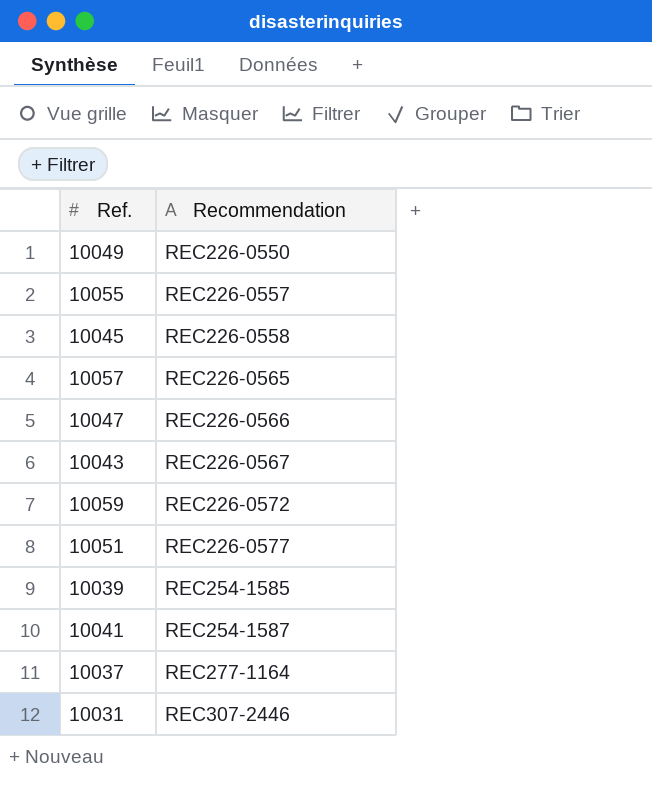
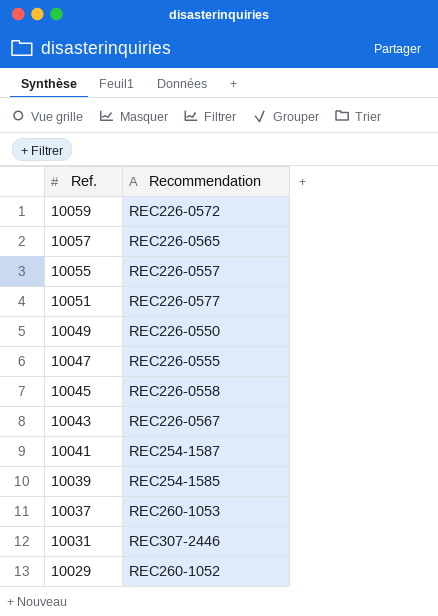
row order: Recommendation ascending -> Ref. descending
10047 | Recommendation: REC226-0566 -> REC226-0555
10037 | Recommendation: REC277-1164 -> REC260-1053
row 10029: none -> REC260-1052

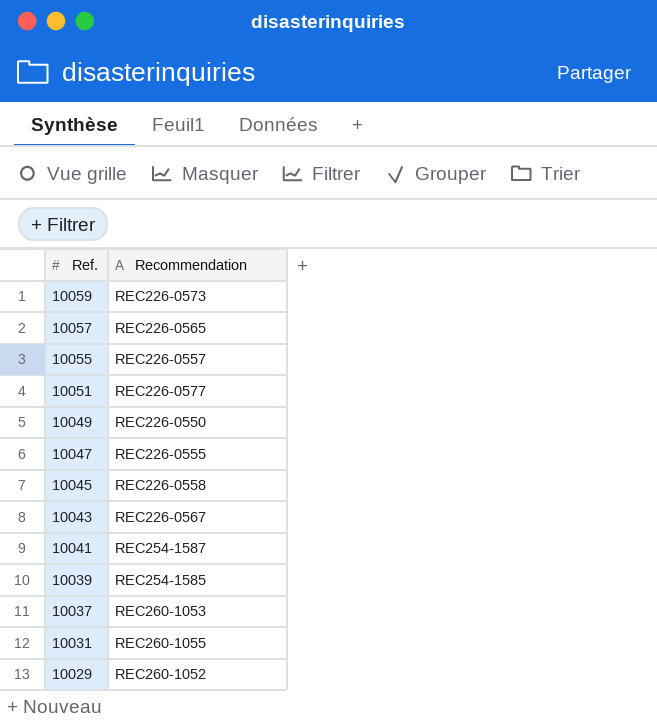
10059 | Recommendation: REC226-0572 -> REC226-0573
10031 | Recommendation: REC307-2446 -> REC260-1055

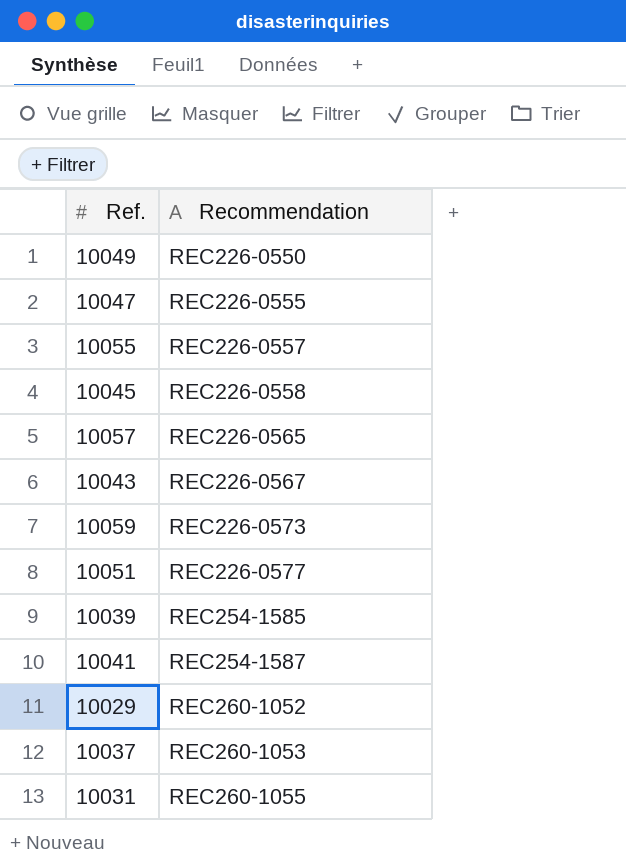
row order: Ref. descending -> Recommendation ascending

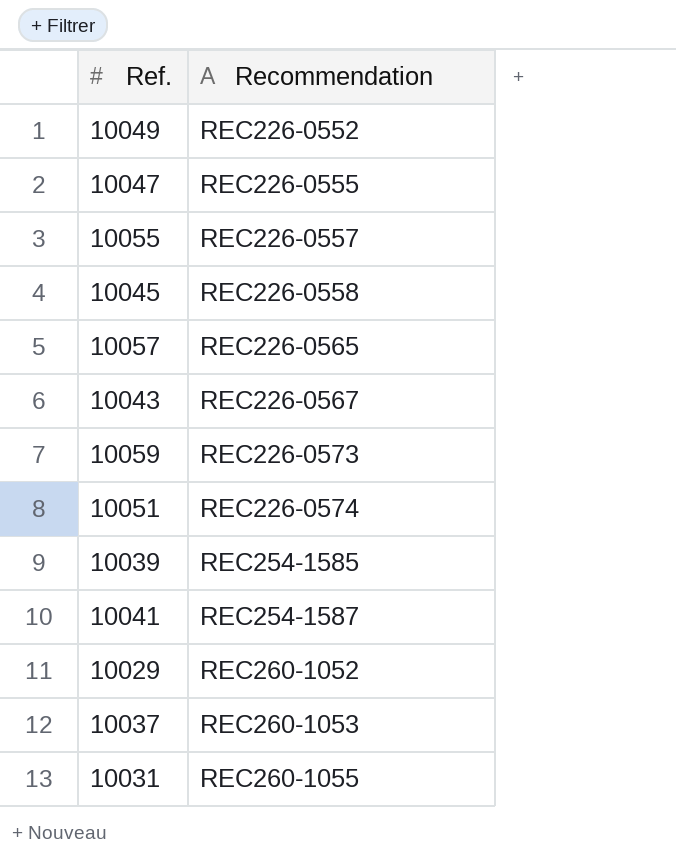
10049 | Recommendation: REC226-0550 -> REC226-0552
10051 | Recommendation: REC226-0577 -> REC226-0574

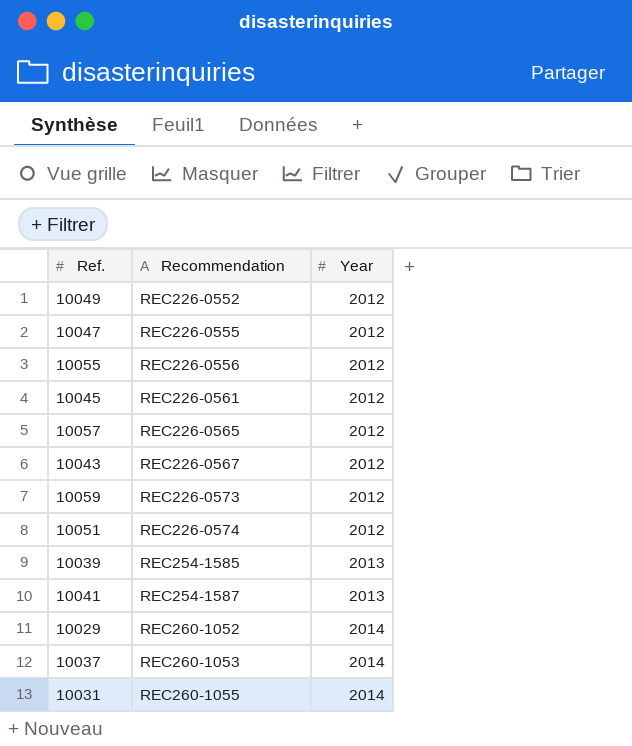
column Year | position: none -> 3
10055 | Recommendation: REC226-0557 -> REC226-0556
10045 | Recommendation: REC226-0558 -> REC226-0561

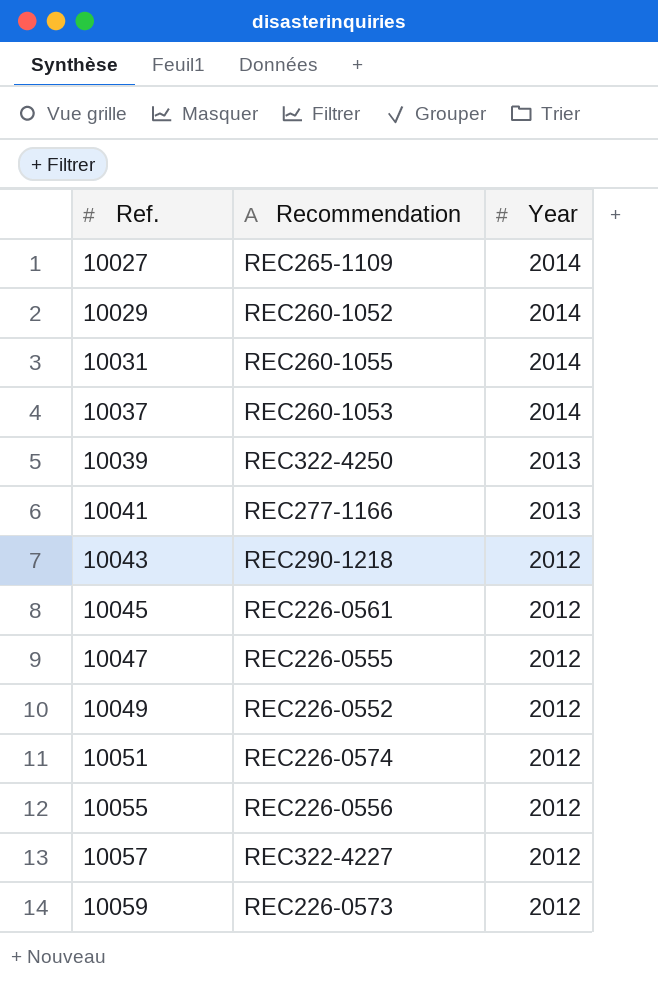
row order: Recommendation ascending -> Ref. ascending
row 10027: none -> REC265-1109 | 2014
10039 | Recommendation: REC254-1585 -> REC322-4250
10041 | Recommendation: REC254-1587 -> REC277-1166
10043 | Recommendation: REC226-0567 -> REC290-1218
10057 | Recommendation: REC226-0565 -> REC322-4227

